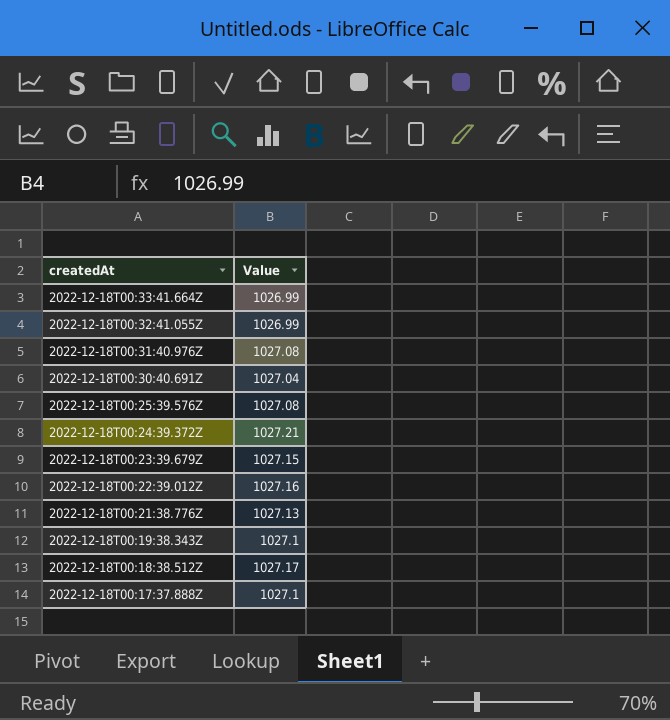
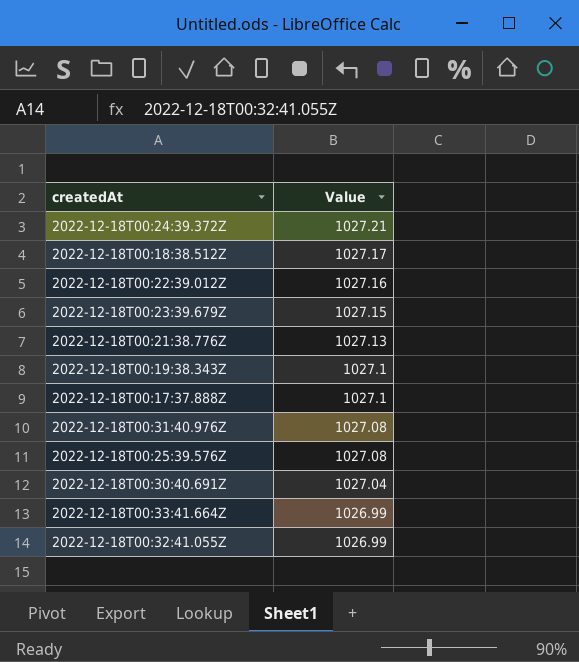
row order: createdAt descending -> Value descending

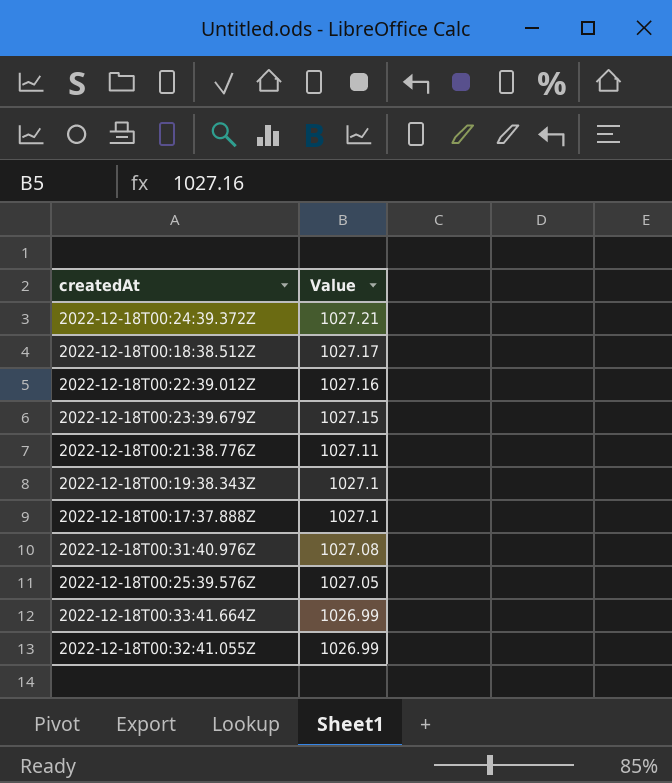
row 2022-12-18T00:30:40.691Z: 1027.04 -> none
2022-12-18T00:21:38.776Z | Value: 1027.13 -> 1027.11
2022-12-18T00:25:39.576Z | Value: 1027.08 -> 1027.05

